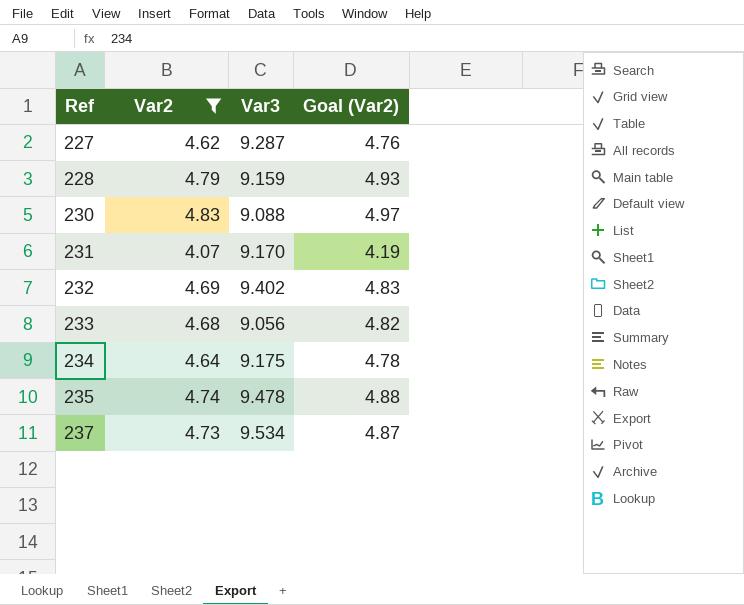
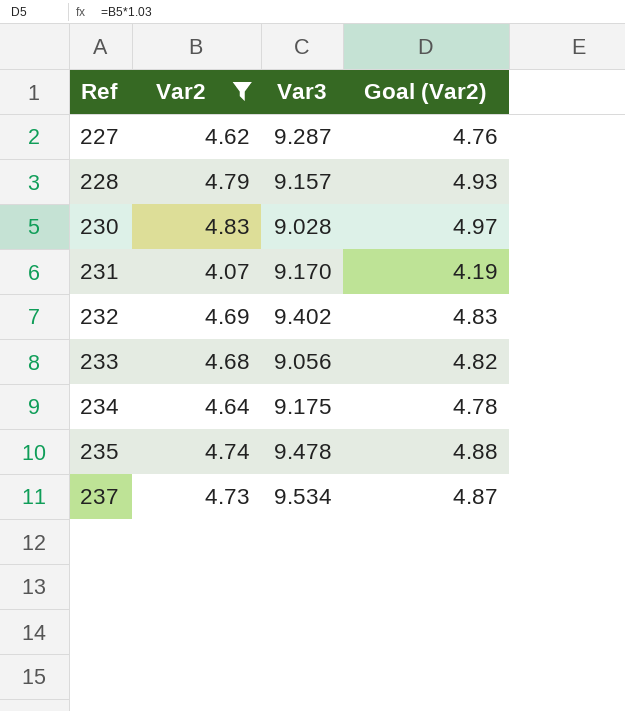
228 | Var3: 9.159 -> 9.157
230 | Var3: 9.088 -> 9.028

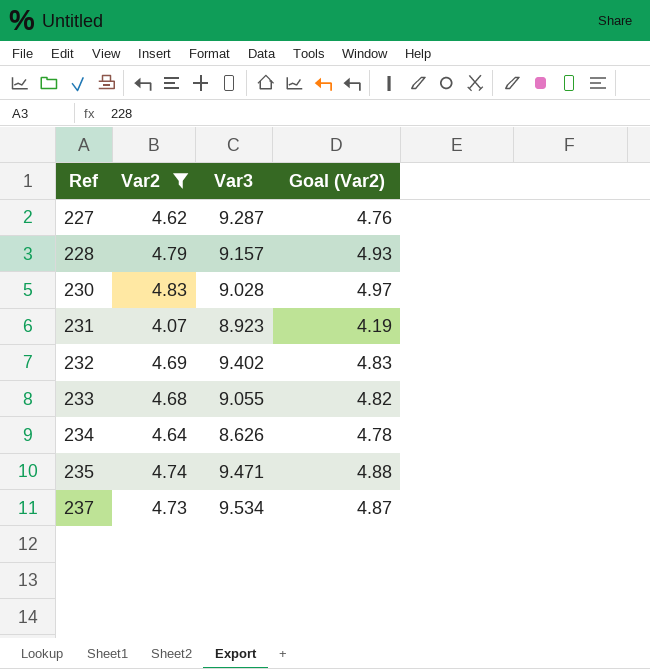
231 | Var3: 9.170 -> 8.923
233 | Var3: 9.056 -> 9.055
234 | Var3: 9.175 -> 8.626
235 | Var3: 9.478 -> 9.471

